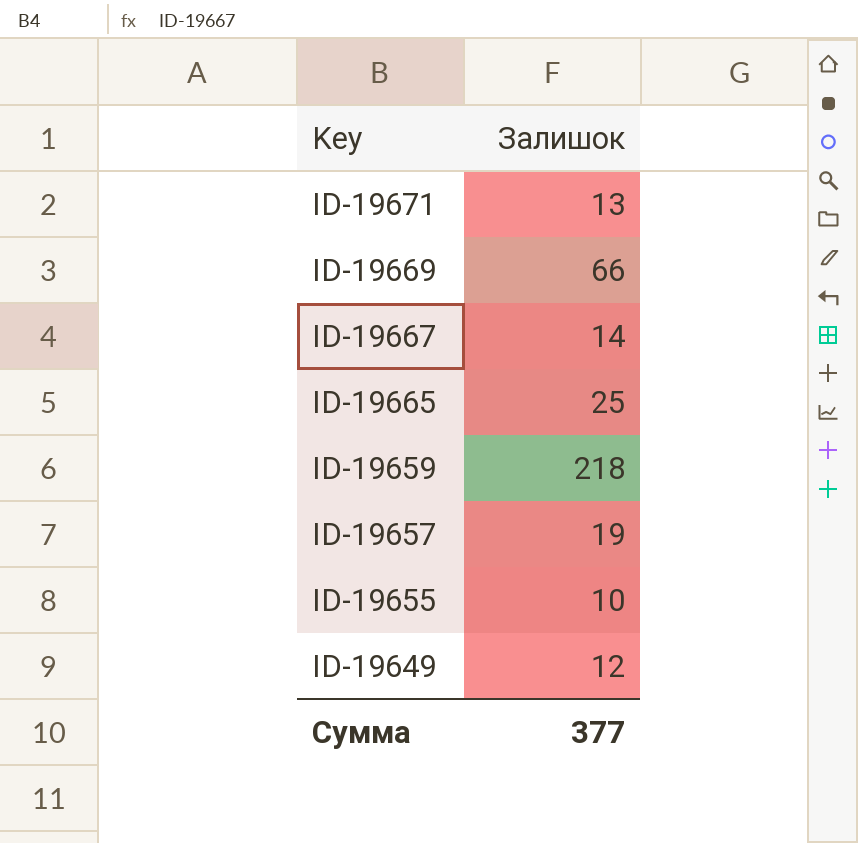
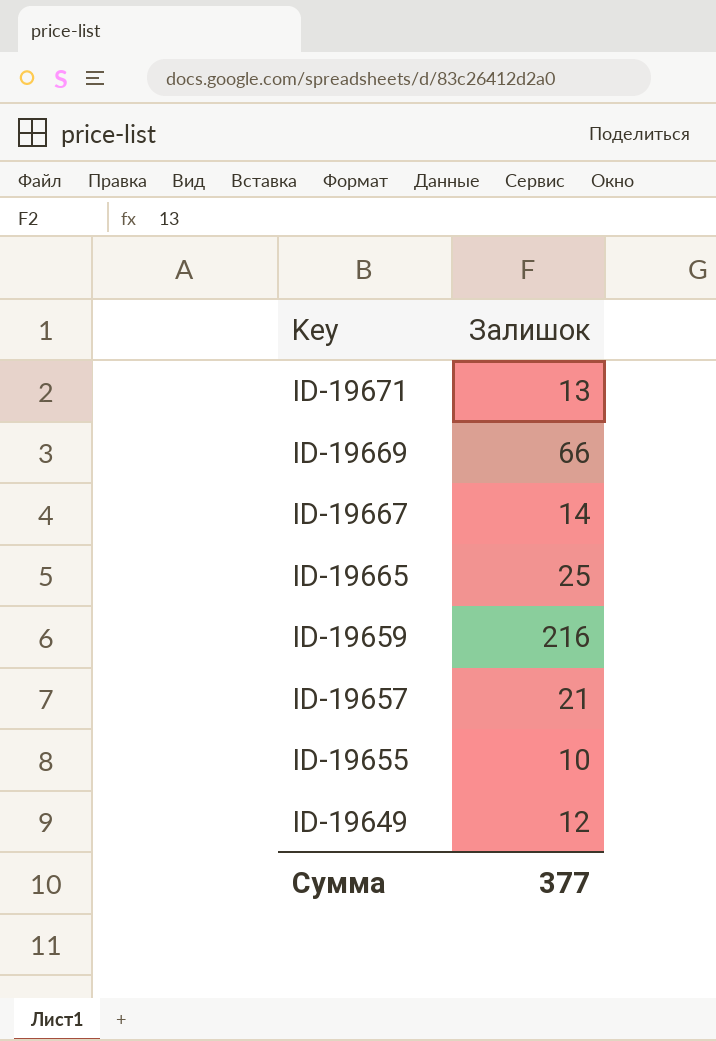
ID-19659 | Залишок: 218 -> 216
ID-19657 | Залишок: 19 -> 21

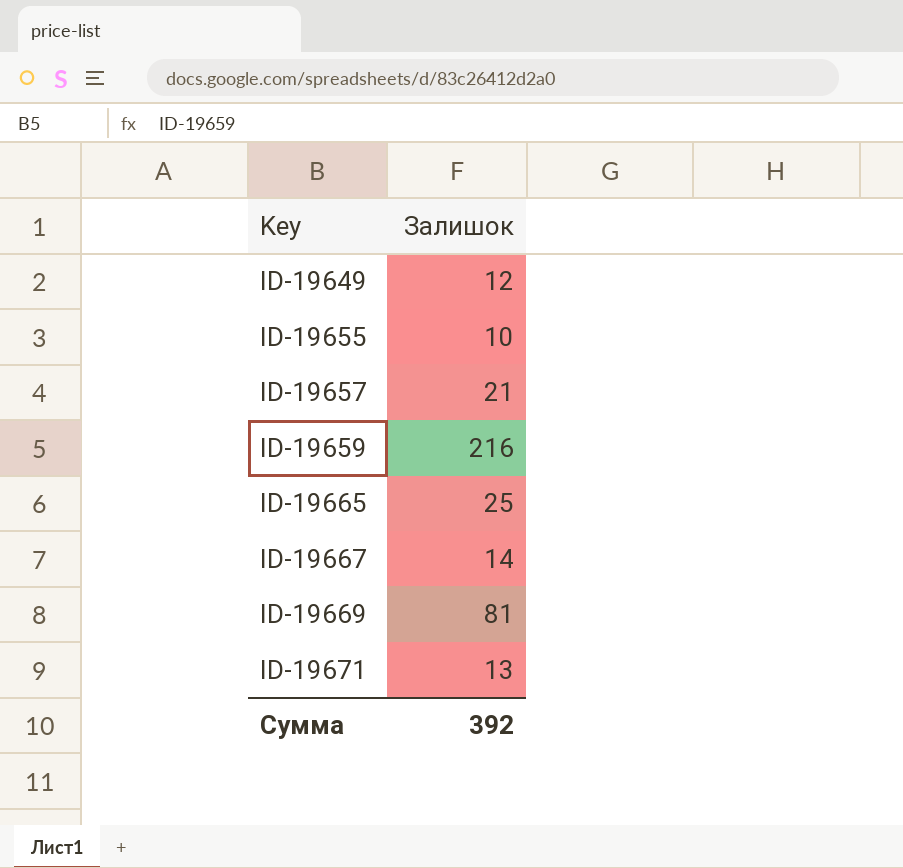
row order: Key descending -> Key ascending
ID-19669 | Залишок: 66 -> 81
Сумма | Залишок: 377 -> 392

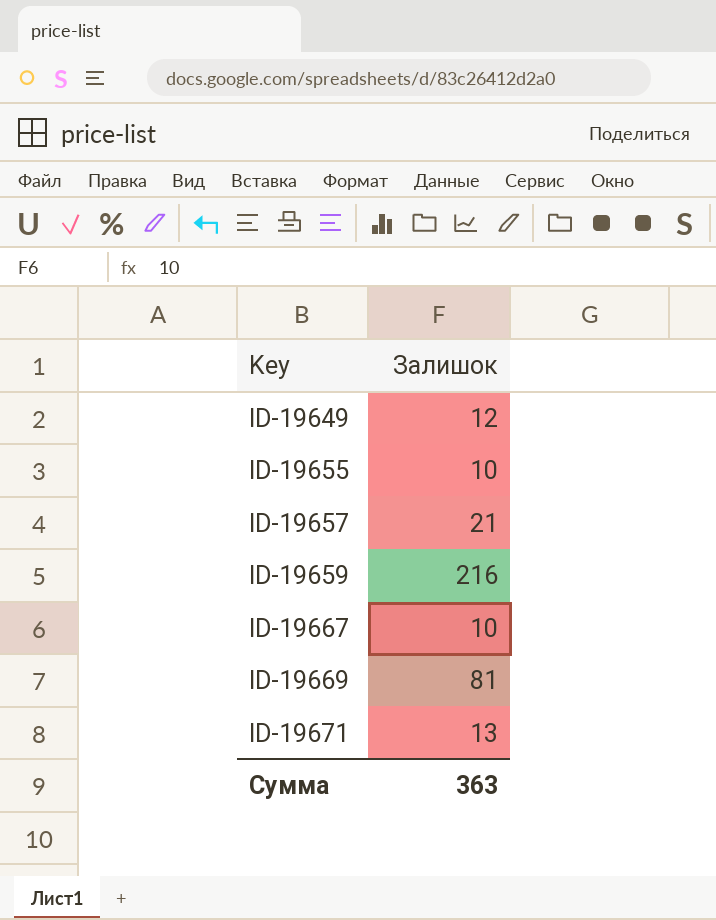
row ID-19665: 25 -> none
ID-19667 | Залишок: 14 -> 10
Сумма | Залишок: 392 -> 363

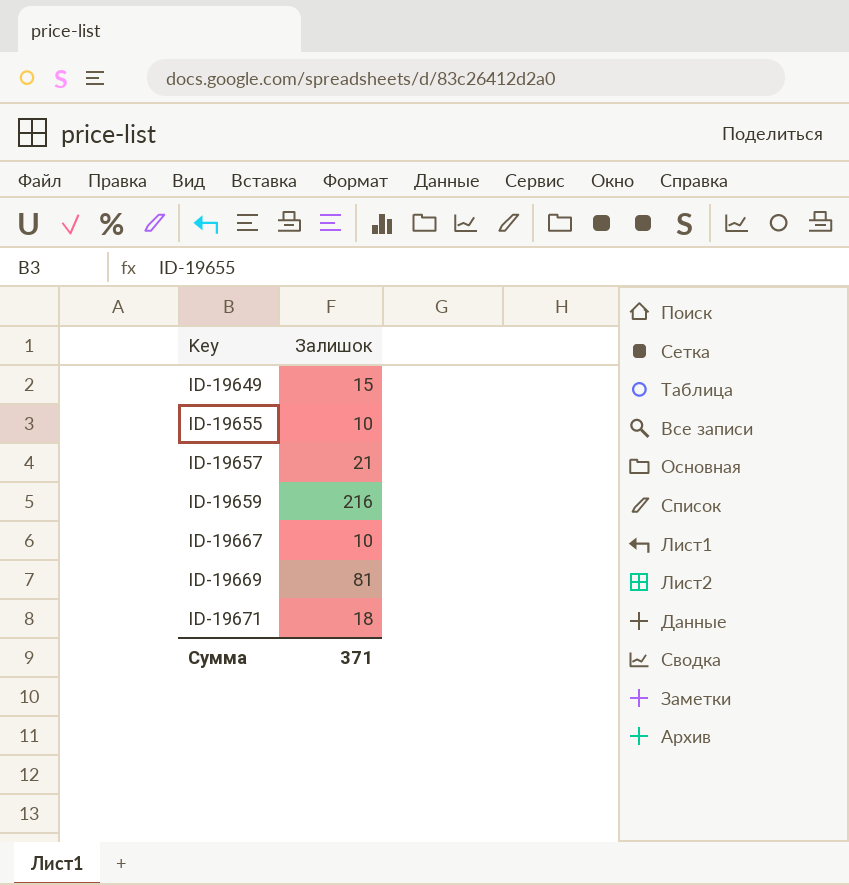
ID-19649 | Залишок: 12 -> 15
ID-19671 | Залишок: 13 -> 18
Сумма | Залишок: 363 -> 371

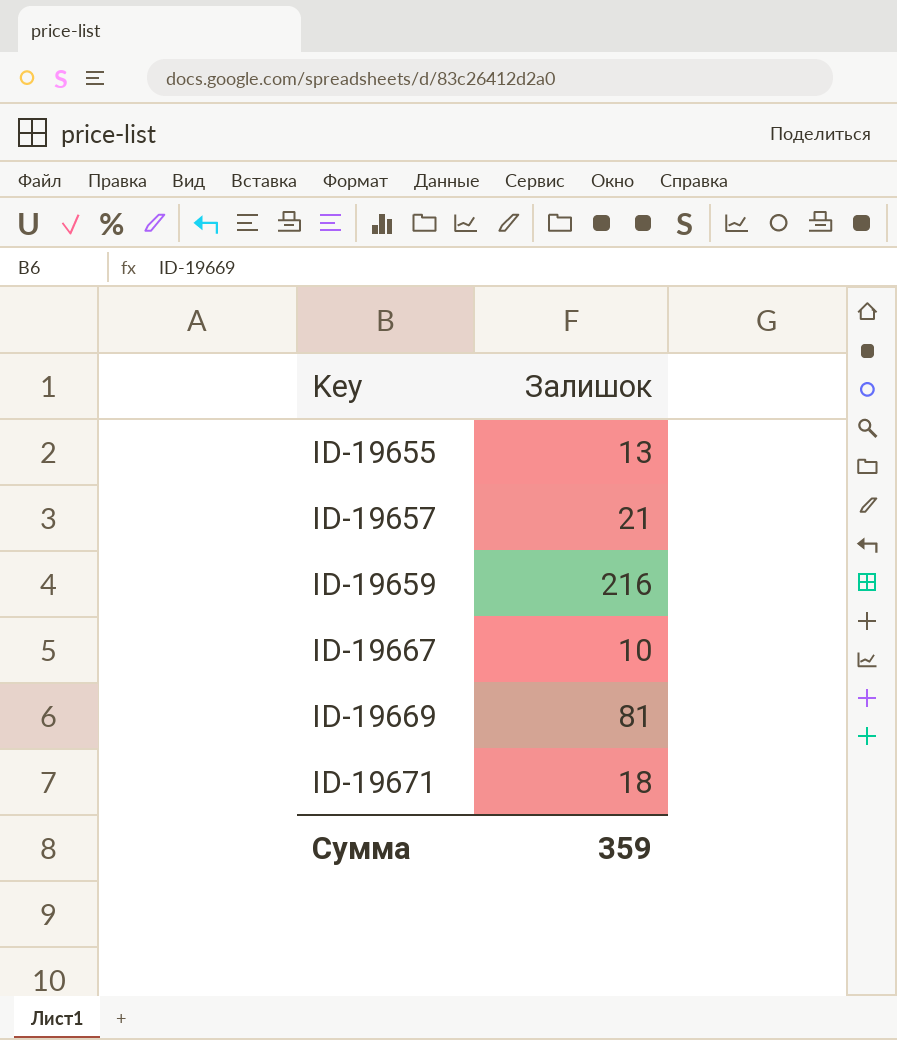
row ID-19649: 15 -> none
ID-19655 | Залишок: 10 -> 13
Сумма | Залишок: 371 -> 359

